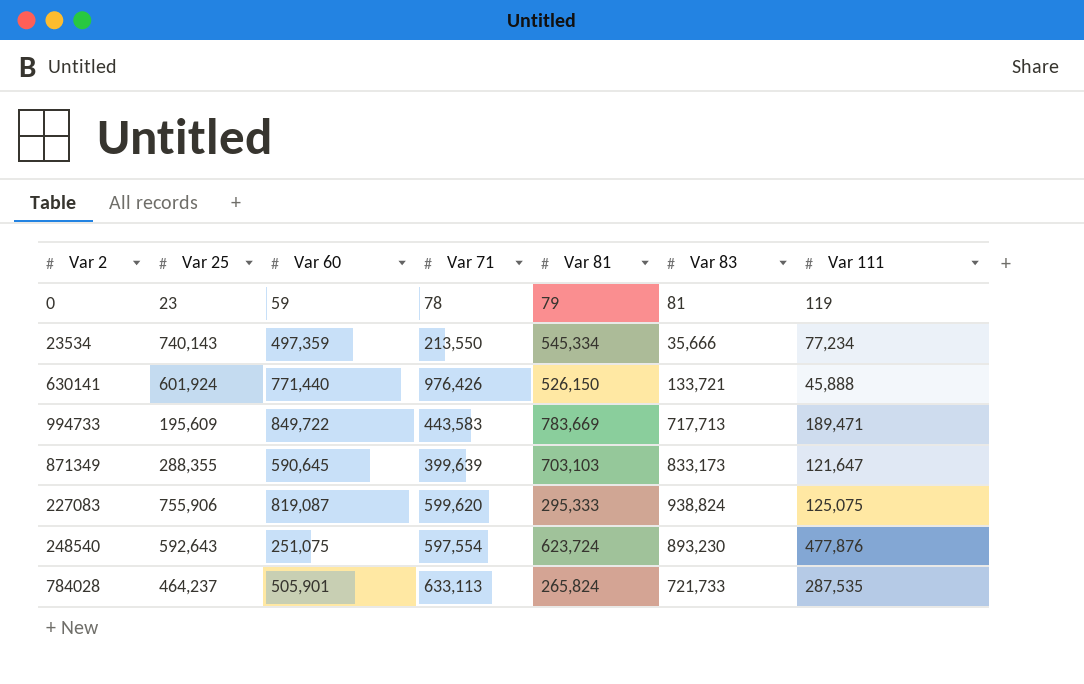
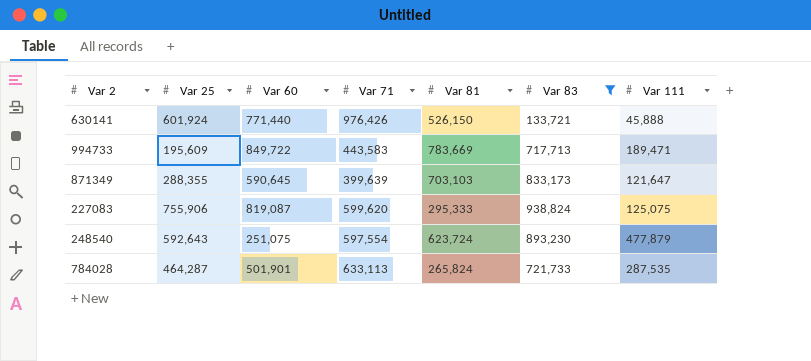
filter: none -> Var 83 >= 133,721
248540 | Var 111: 477,876 -> 477,879
784028 | Var 25: 464,237 -> 464,287
784028 | Var 60: 505,901 -> 501,901

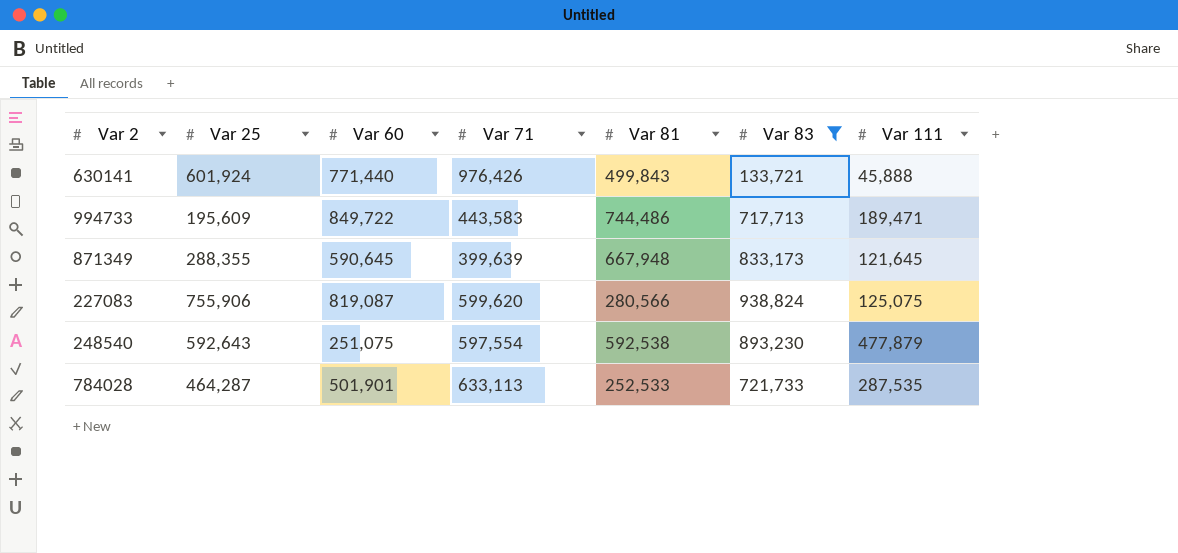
630141 | Var 81: 526,150 -> 499,843
994733 | Var 81: 783,669 -> 744,486
871349 | Var 81: 703,103 -> 667,948
871349 | Var 111: 121,647 -> 121,645
227083 | Var 81: 295,333 -> 280,566
248540 | Var 81: 623,724 -> 592,538
784028 | Var 81: 265,824 -> 252,533

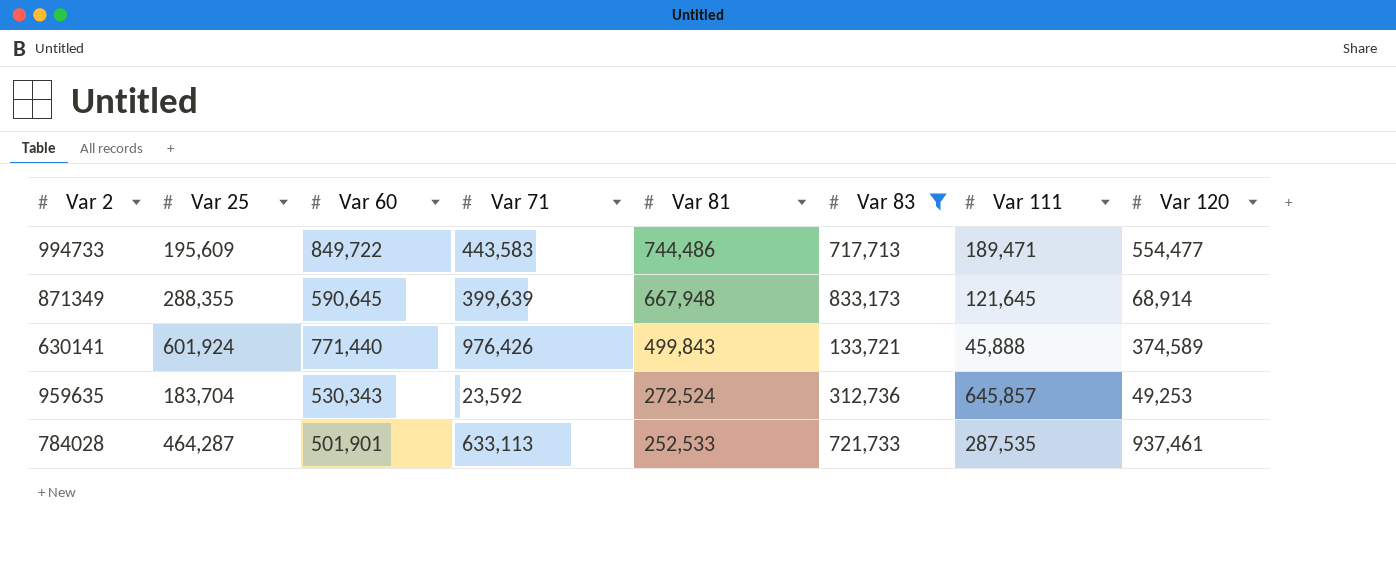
row order: none -> Var 81 descending
column Var 120 | position: none -> 8
row 227083: 755,906 | 819,087 | 599,620 | 280,566 | 938,824 | 125,075 -> none
row 248540: 592,643 | 251,075 | 597,554 | 592,538 | 893,230 | 477,879 -> none
row 959635: none -> 183,704 | 530,343 | 23,592 | 272,524 | 312,736 | 645,857 | 49,253

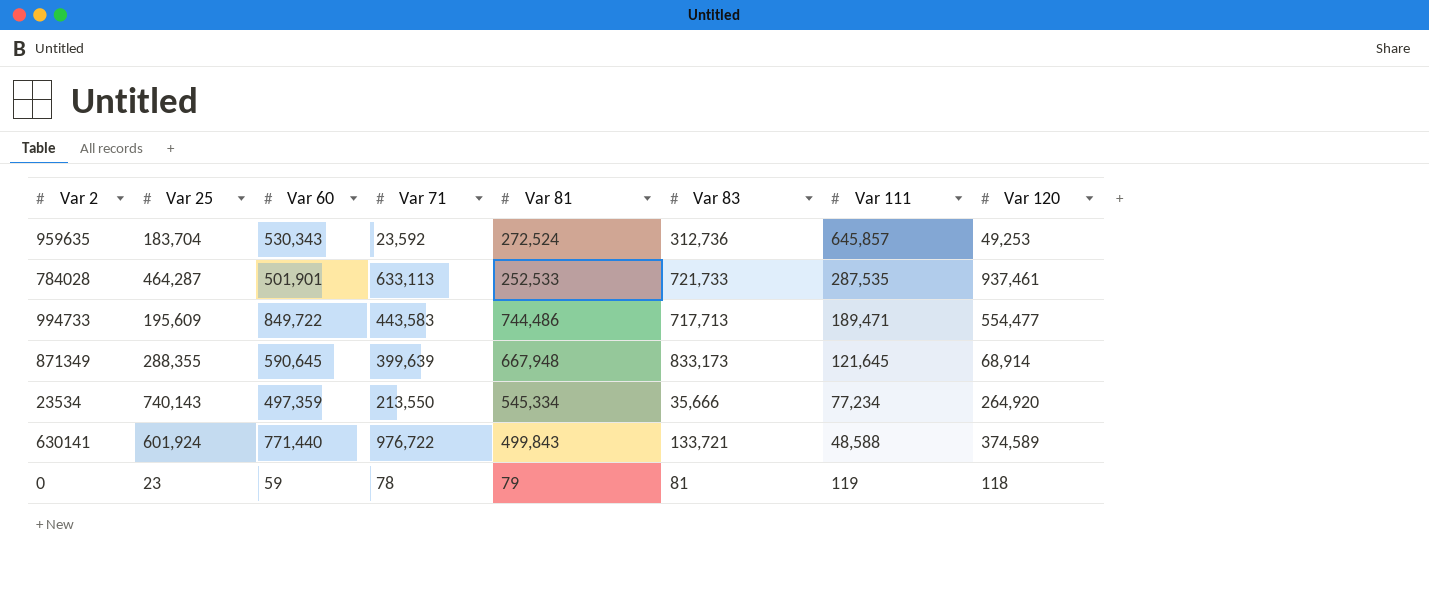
filter: Var 83 >= 133,721 -> none
row order: Var 81 descending -> Var 111 descending
630141 | Var 71: 976,426 -> 976,722
630141 | Var 111: 45,888 -> 48,588

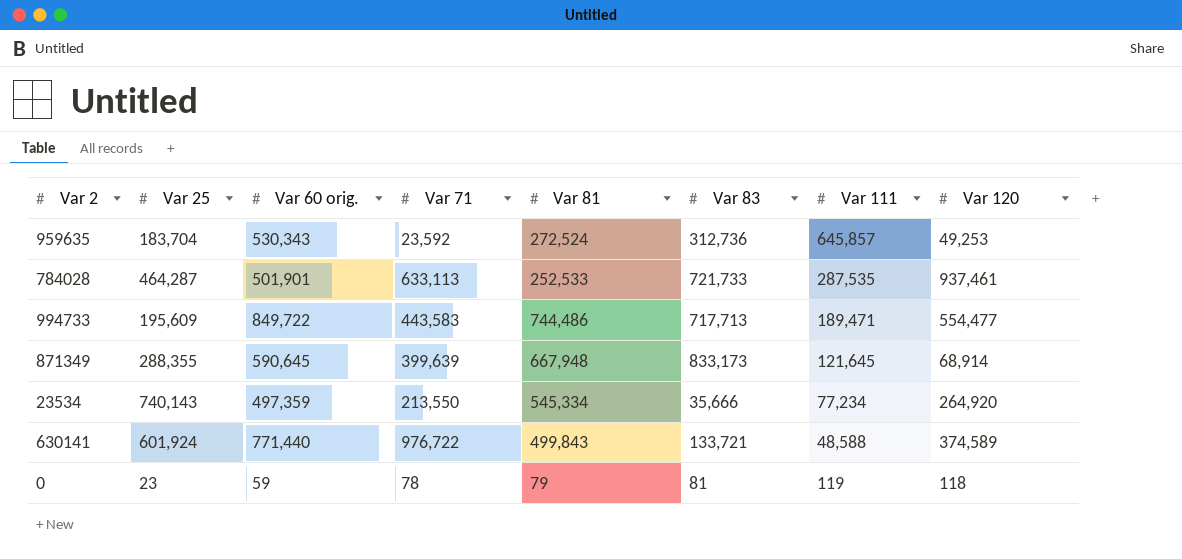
column name: Var 60 -> Var 60 orig.

